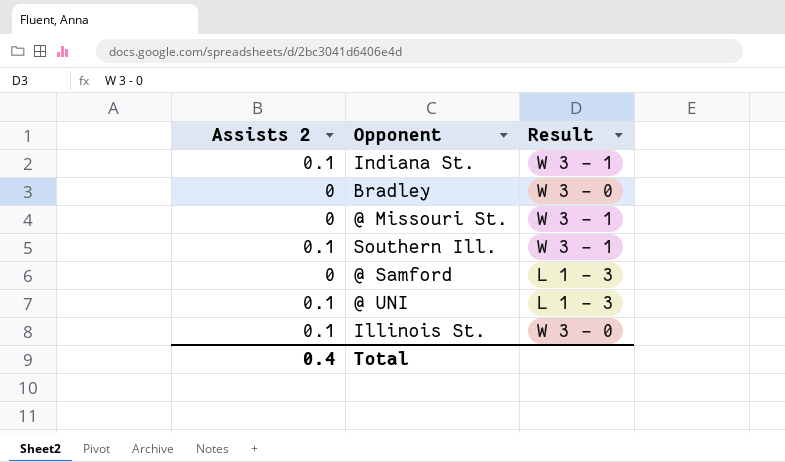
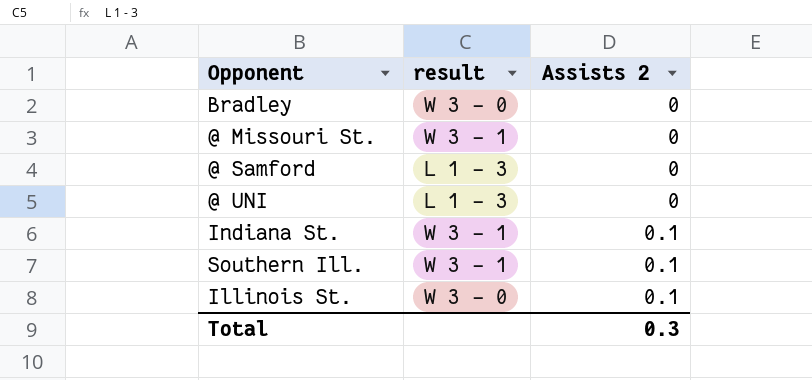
row order: none -> Assists 2 ascending
column name: Result -> result
column Assists 2 | position: 1 -> 3
@ UNI | Assists 2: 0.1 -> 0
Total | Assists 2: 0.4 -> 0.3

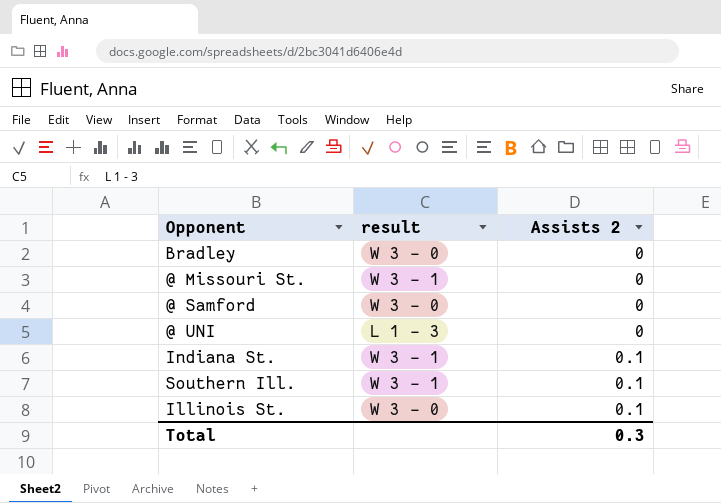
@ Samford | result: L 1 - 3 -> W 3 - 0

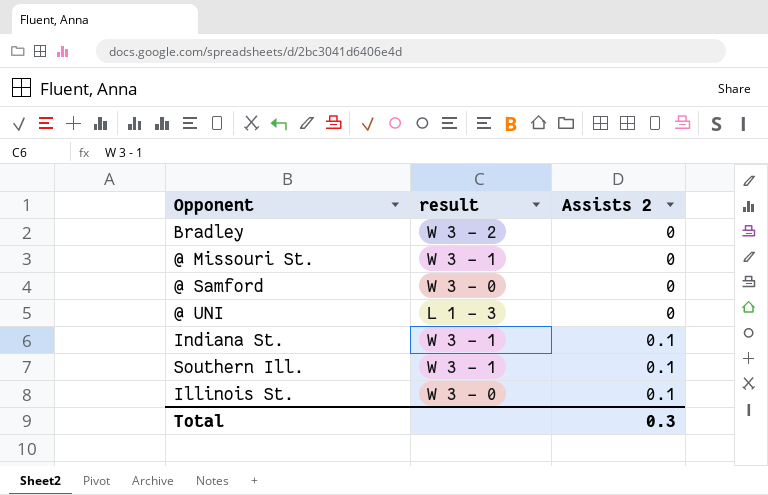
Bradley | result: W 3 - 0 -> W 3 - 2

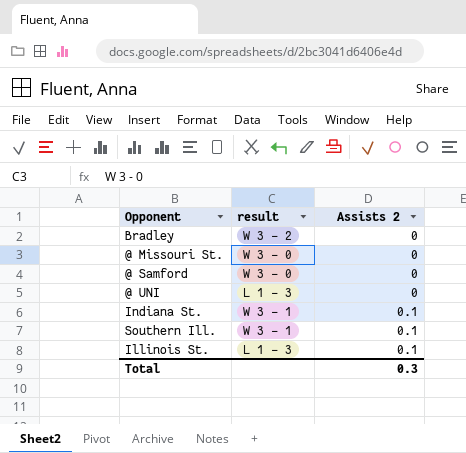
@ Missouri St. | result: W 3 - 1 -> W 3 - 0
Illinois St. | result: W 3 - 0 -> L 1 - 3

